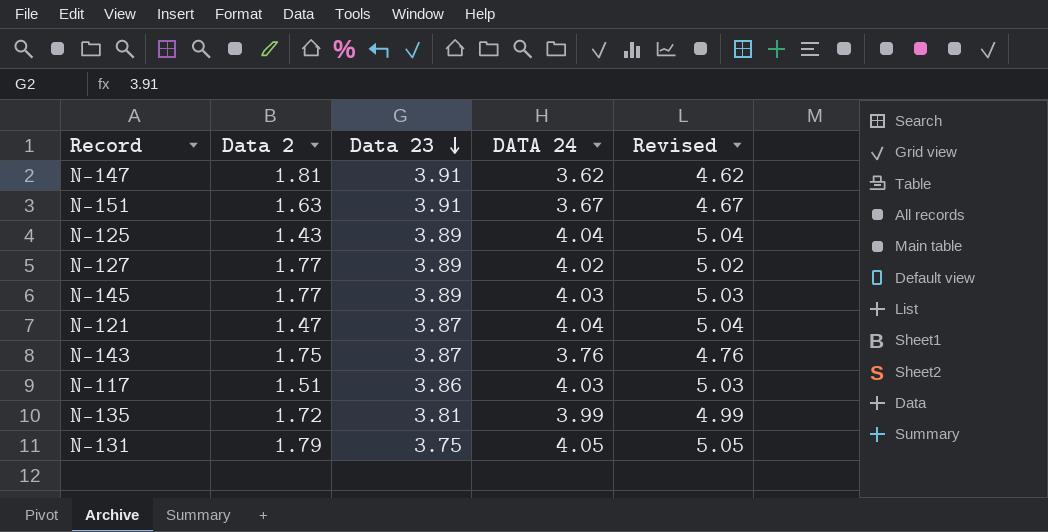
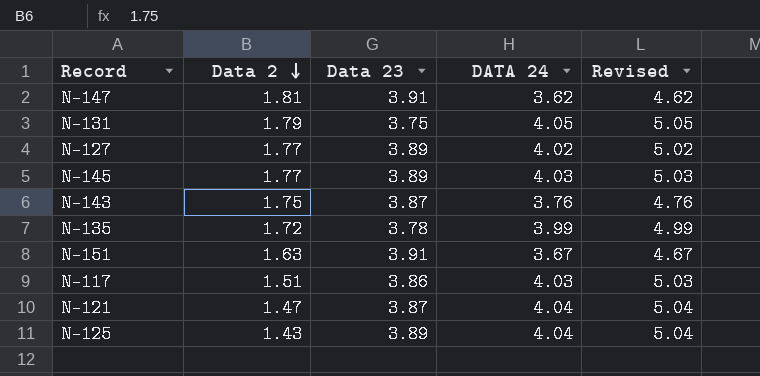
row order: Data 23 descending -> Data 2 descending
N-135 | Data 23: 3.81 -> 3.78

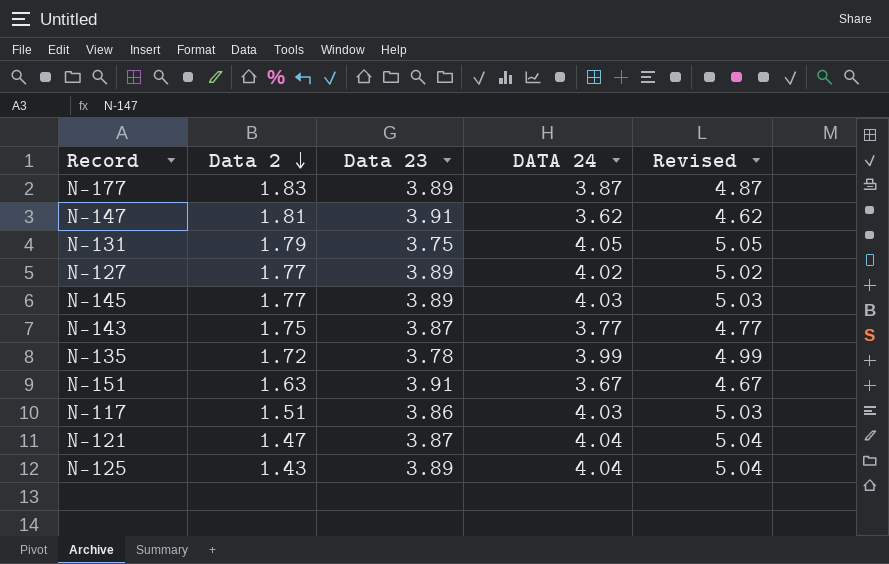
row N-177: none -> 1.83 | 3.89 | 3.87 | 4.87
N-143 | DATA 24: 3.76 -> 3.77
N-143 | Revised: 4.76 -> 4.77

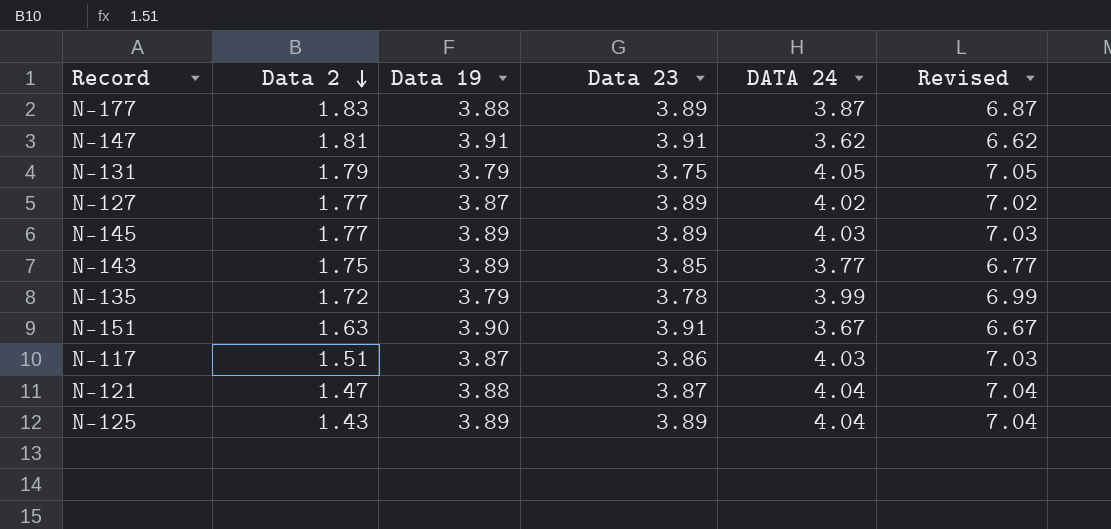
column Data 19 | position: none -> 3
column Revised | formula: [DATA 24] + 1 -> [DATA 24] + 3
N-143 | Data 23: 3.87 -> 3.85

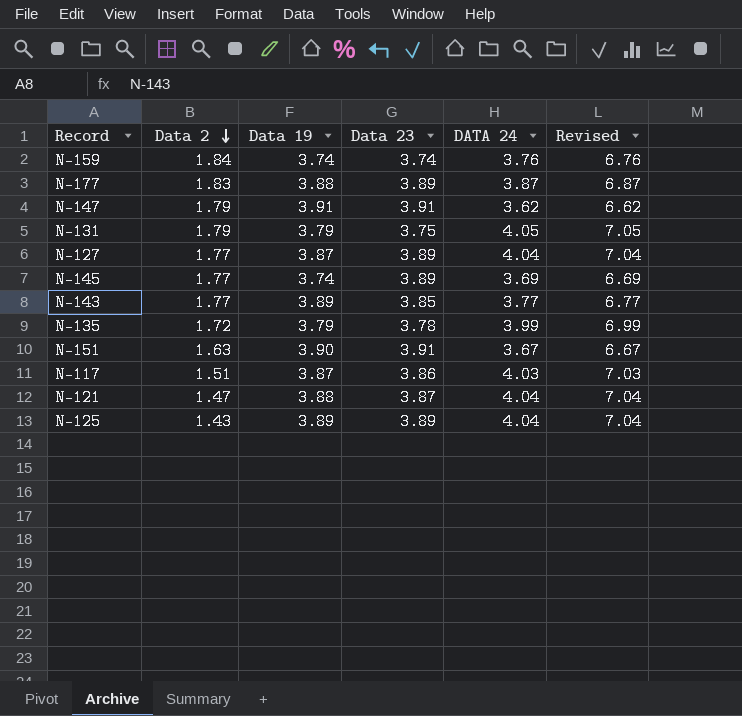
row N-159: none -> 1.84 | 3.74 | 3.74 | 3.76 | 6.76
N-147 | Data 2: 1.81 -> 1.79
N-127 | DATA 24: 4.02 -> 4.04
N-127 | Revised: 7.02 -> 7.04
N-145 | Data 19: 3.89 -> 3.74
N-145 | DATA 24: 4.03 -> 3.69
N-145 | Revised: 7.03 -> 6.69
N-143 | Data 2: 1.75 -> 1.77

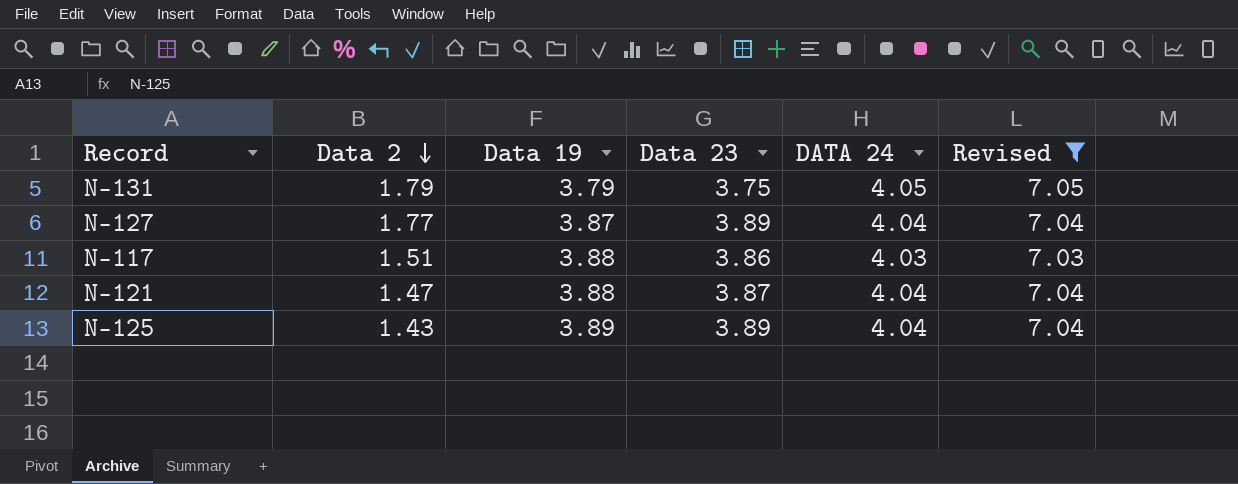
filter: none -> Revised >= 7.03
N-117 | Data 19: 3.87 -> 3.88

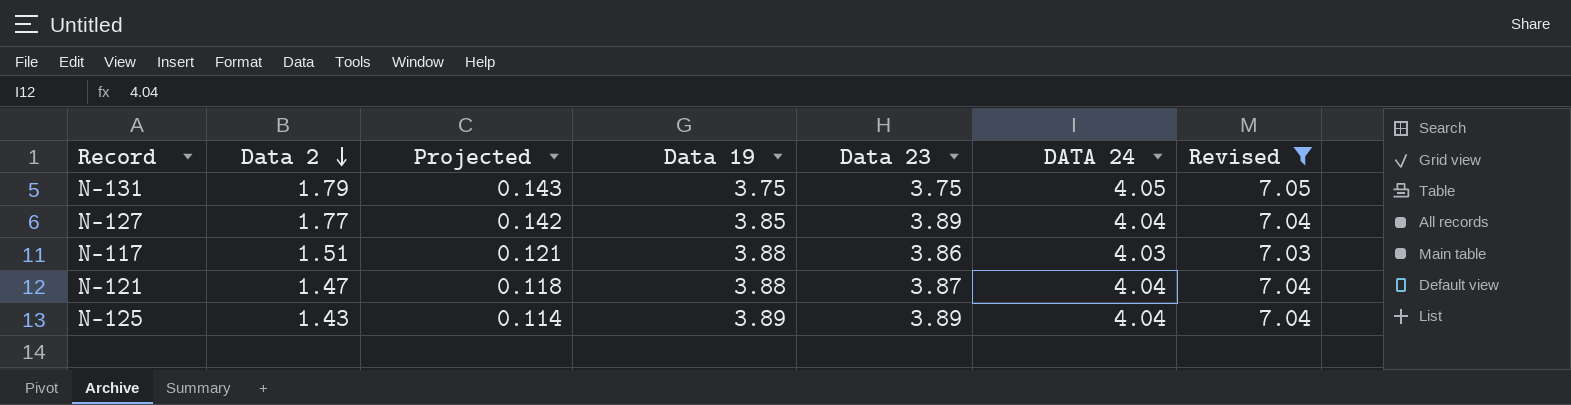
column Projected | formula: none -> [Data 2] * 0.08
N-131 | Data 19: 3.79 -> 3.75
N-127 | Data 19: 3.87 -> 3.85

